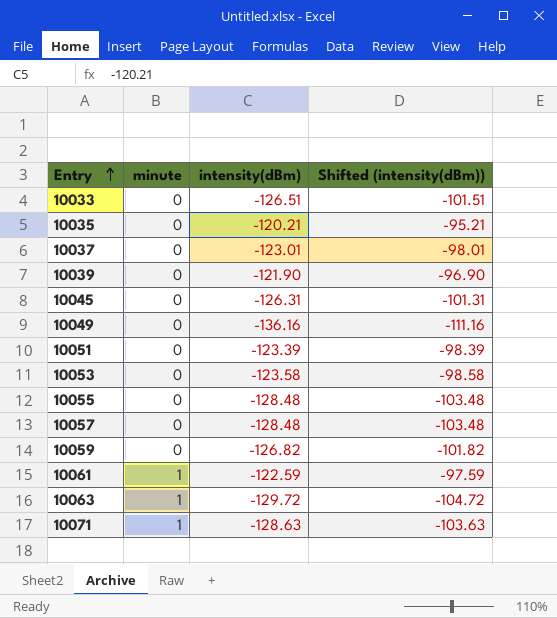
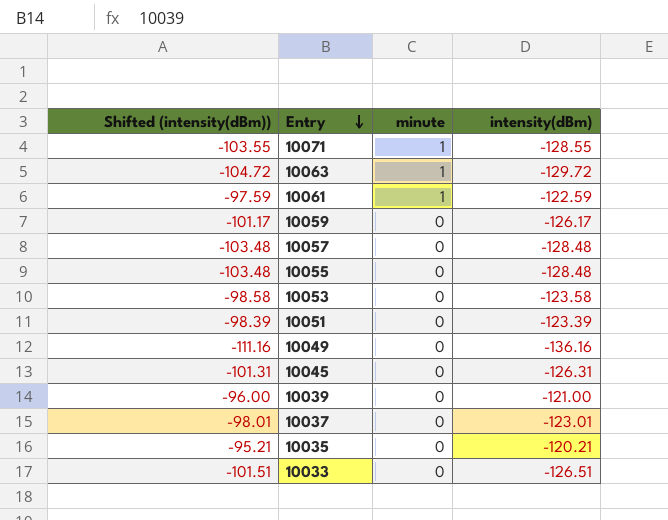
row order: Entry ascending -> Entry descending
column Shifted (intensity(dBm)) | position: 4 -> 1
10071 | Shifted (intensity(dBm)): -103.63 -> -103.55
10071 | intensity(dBm): -128.63 -> -128.55
10059 | Shifted (intensity(dBm)): -101.82 -> -101.17
10059 | intensity(dBm): -126.82 -> -126.17
10039 | Shifted (intensity(dBm)): -96.90 -> -96.00
10039 | intensity(dBm): -121.90 -> -121.00

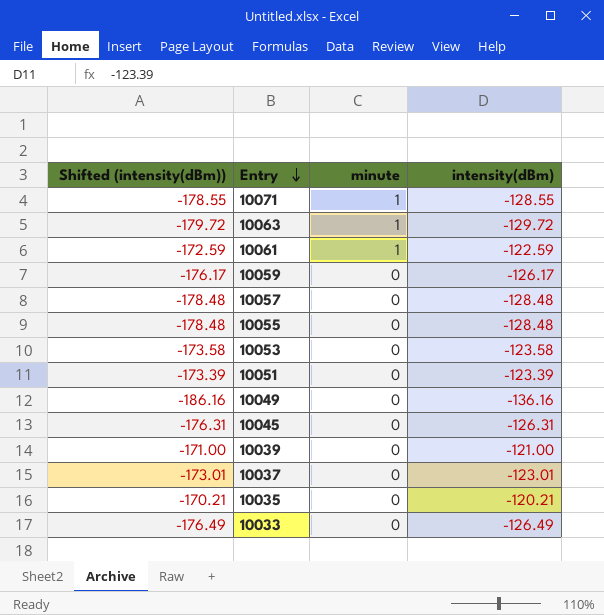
column Shifted (intensity(dBm)) | formula: [intensity(dBm)] + 25 -> [intensity(dBm)] - 50
10033 | intensity(dBm): -126.51 -> -126.49

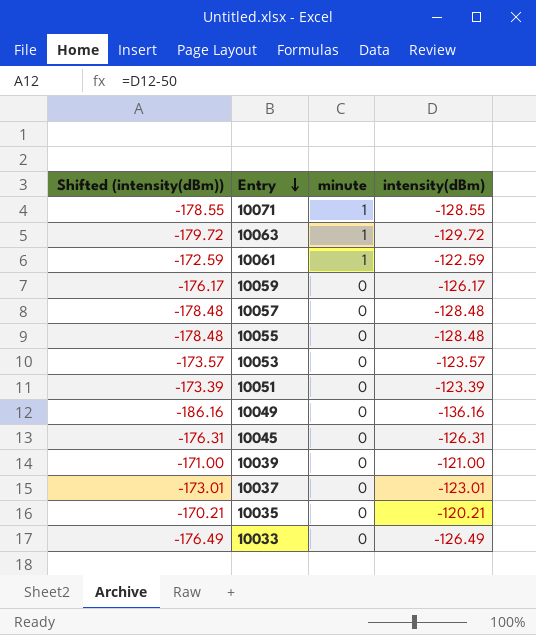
10053 | Shifted (intensity(dBm)): -173.58 -> -173.57
10053 | intensity(dBm): -123.58 -> -123.57

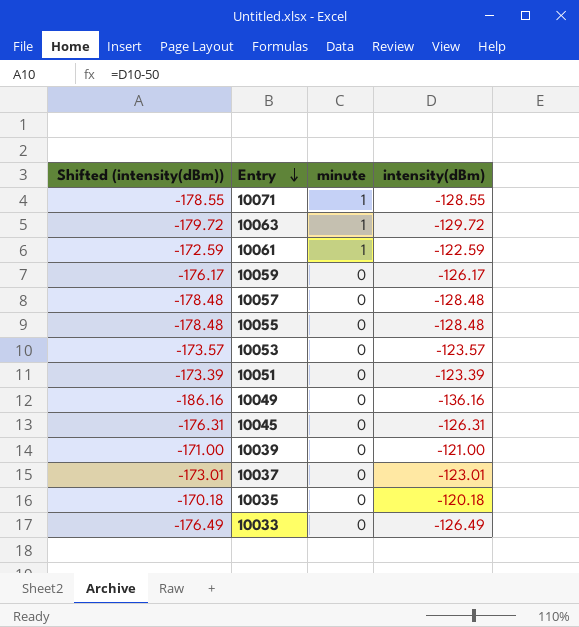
10035 | Shifted (intensity(dBm)): -170.21 -> -170.18
10035 | intensity(dBm): -120.21 -> -120.18

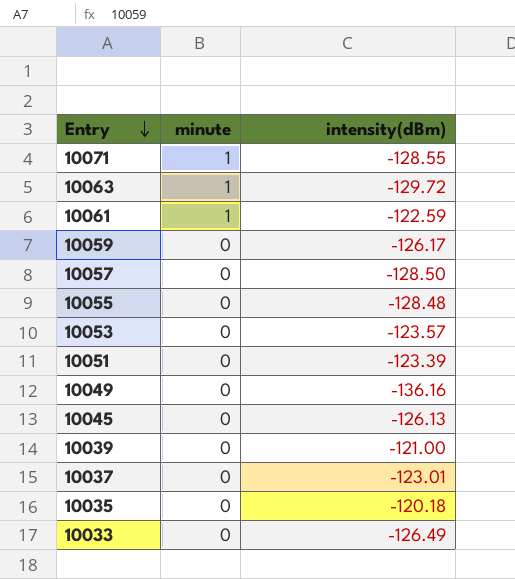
column Shifted (intensity(dBm)) | formula: [intensity(dBm)] - 50 -> none
10057 | intensity(dBm): -128.48 -> -128.50
10045 | intensity(dBm): -126.31 -> -126.13

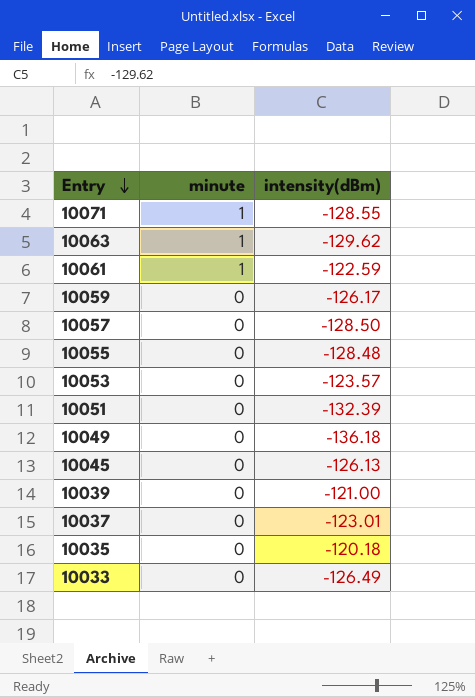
10063 | intensity(dBm): -129.72 -> -129.62
10051 | intensity(dBm): -123.39 -> -132.39
10049 | intensity(dBm): -136.16 -> -136.18

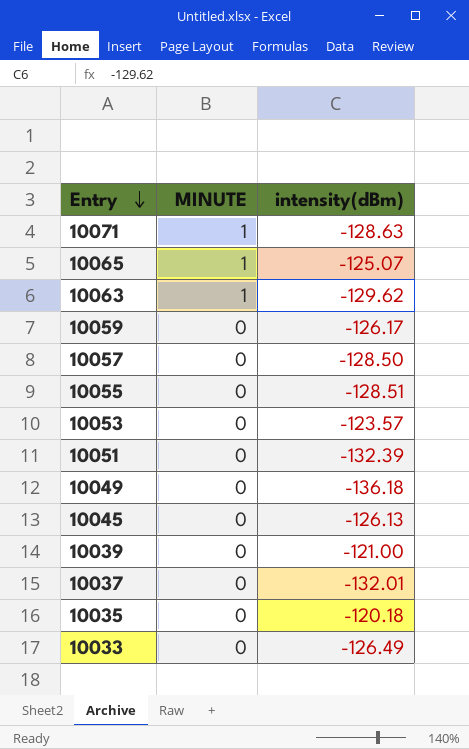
column name: minute -> MINUTE
row 10061: 1 | -122.59 -> none
10071 | intensity(dBm): -128.55 -> -128.63
row 10065: none -> 1 | -125.07
10055 | intensity(dBm): -128.48 -> -128.51
10037 | intensity(dBm): -123.01 -> -132.01

